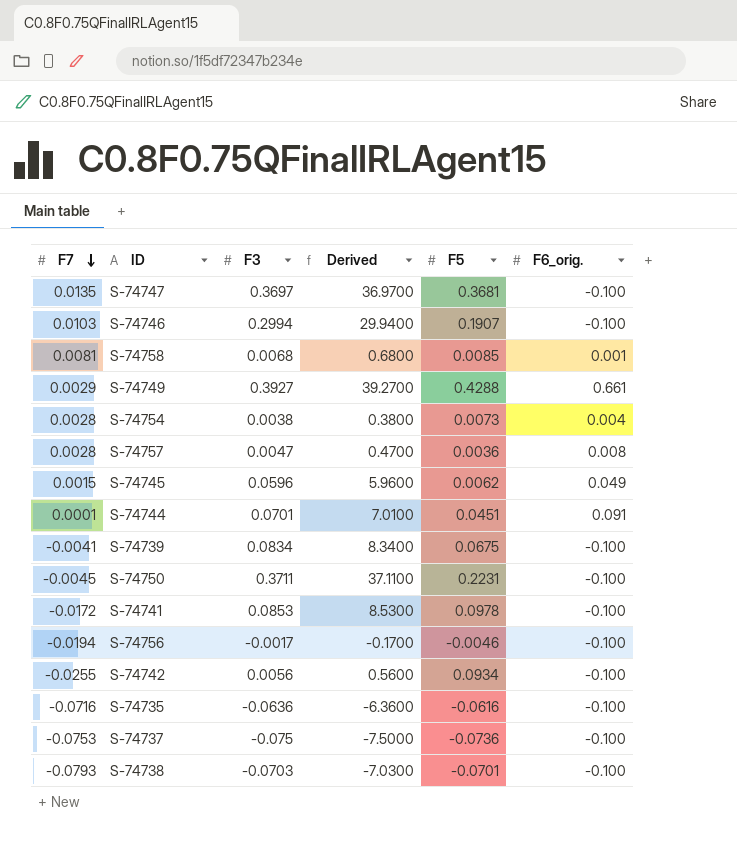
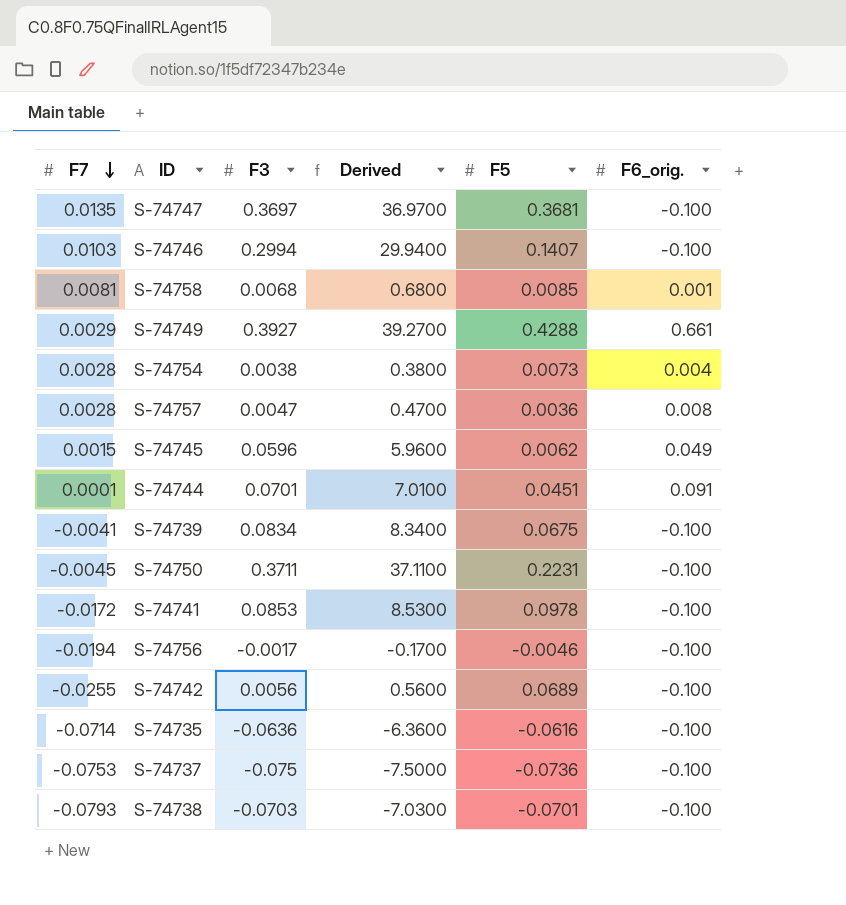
S-74746 | F5: 0.1907 -> 0.1407
S-74742 | F5: 0.0934 -> 0.0689
S-74735 | F7: -0.0716 -> -0.0714

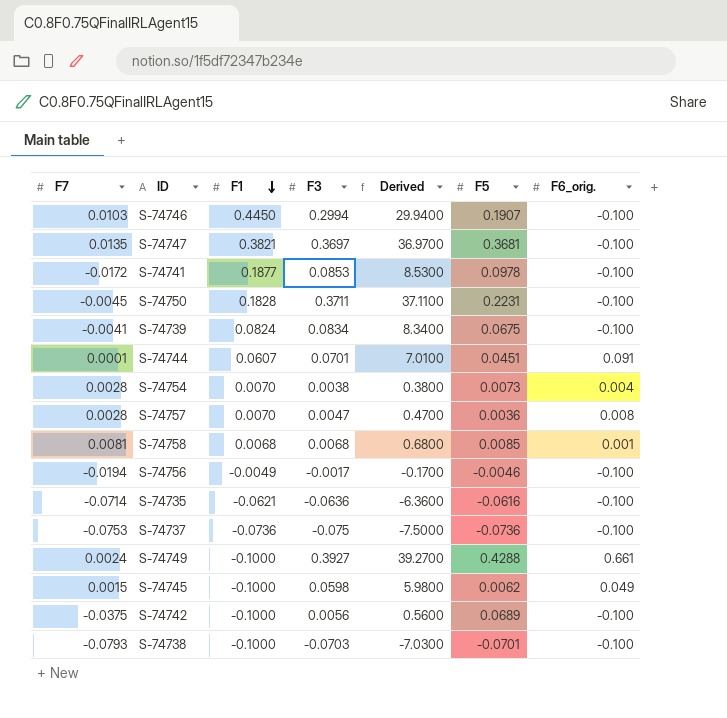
row order: F7 descending -> F1 descending
column F1 | position: none -> 3
S-74746 | F5: 0.1407 -> 0.1907
S-74749 | F7: 0.0029 -> 0.0024
S-74745 | F3: 0.0596 -> 0.0598
S-74745 | Derived: 5.9600 -> 5.9800
S-74742 | F7: -0.0255 -> -0.0375

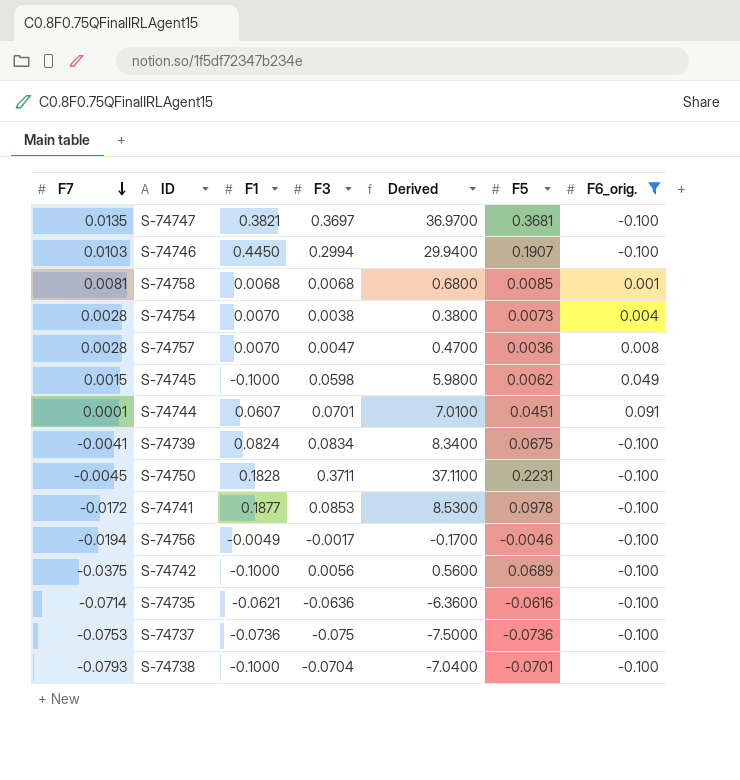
filter: none -> F6_orig. != 0.661
row order: F1 descending -> F7 descending
S-74738 | F3: -0.0703 -> -0.0704
S-74738 | Derived: -7.0300 -> -7.0400

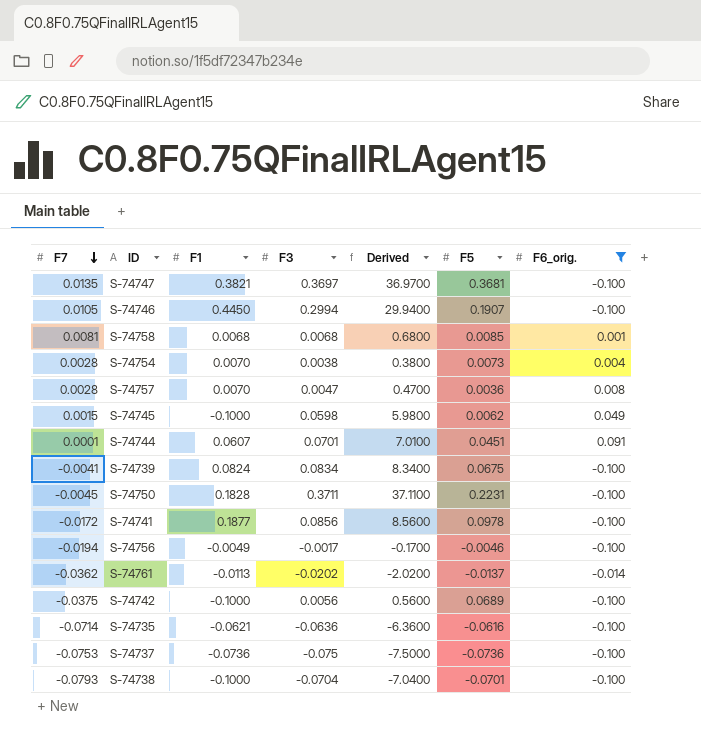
S-74746 | F7: 0.0103 -> 0.0105
S-74741 | F3: 0.0853 -> 0.0856
S-74741 | Derived: 8.5300 -> 8.5600
row S-74761: none -> -0.0362 | -0.0113 | -0.0202 | -2.0200 | -0.0137 | -0.014

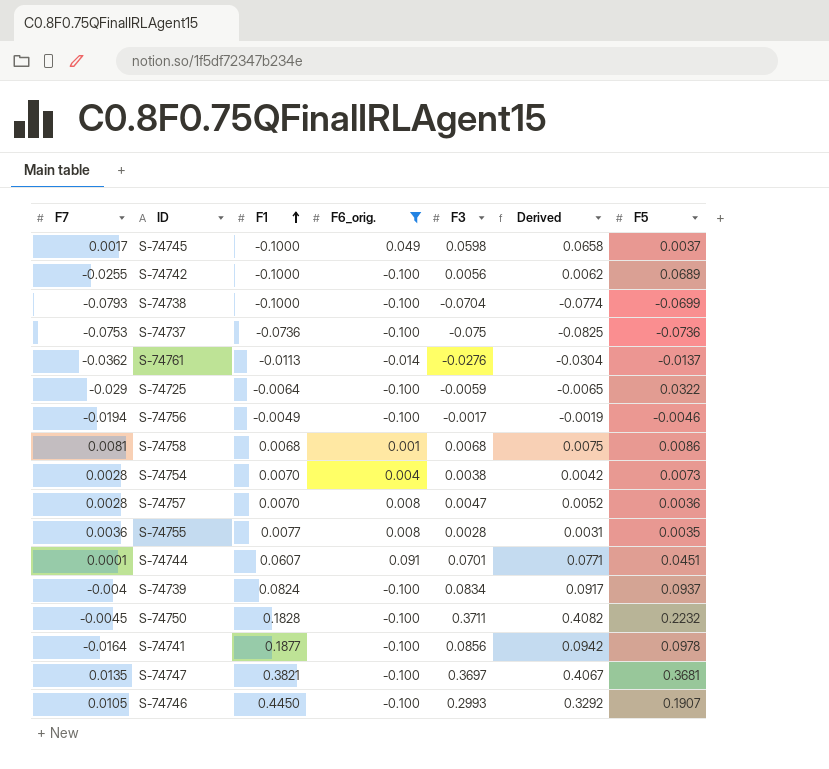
row order: F7 descending -> F1 ascending
column F6_orig. | position: 7 -> 4
column Derived | formula: [F3] * 100 -> [F3] * 1.1
row S-74735: -0.0714 | -0.0621 | -0.0636 | -6.3600 | -0.0616 | -0.100 -> none
S-74745 | F7: 0.0015 -> 0.0017
S-74745 | F5: 0.0062 -> 0.0037
S-74742 | F7: -0.0375 -> -0.0255
S-74738 | F5: -0.0701 -> -0.0699
S-74761 | F3: -0.0202 -> -0.0276
row S-74725: none -> -0.029 | -0.0064 | -0.100 | -0.0059 | -0.0065 | 0.0322
S-74758 | F5: 0.0085 -> 0.0086
row S-74755: none -> 0.0036 | 0.0077 | 0.008 | 0.0028 | 0.0031 | 0.0035
S-74739 | F7: -0.0041 -> -0.004
S-74739 | F5: 0.0675 -> 0.0937
S-74750 | F5: 0.2231 -> 0.2232
S-74741 | F7: -0.0172 -> -0.0164
S-74746 | F3: 0.2994 -> 0.2993

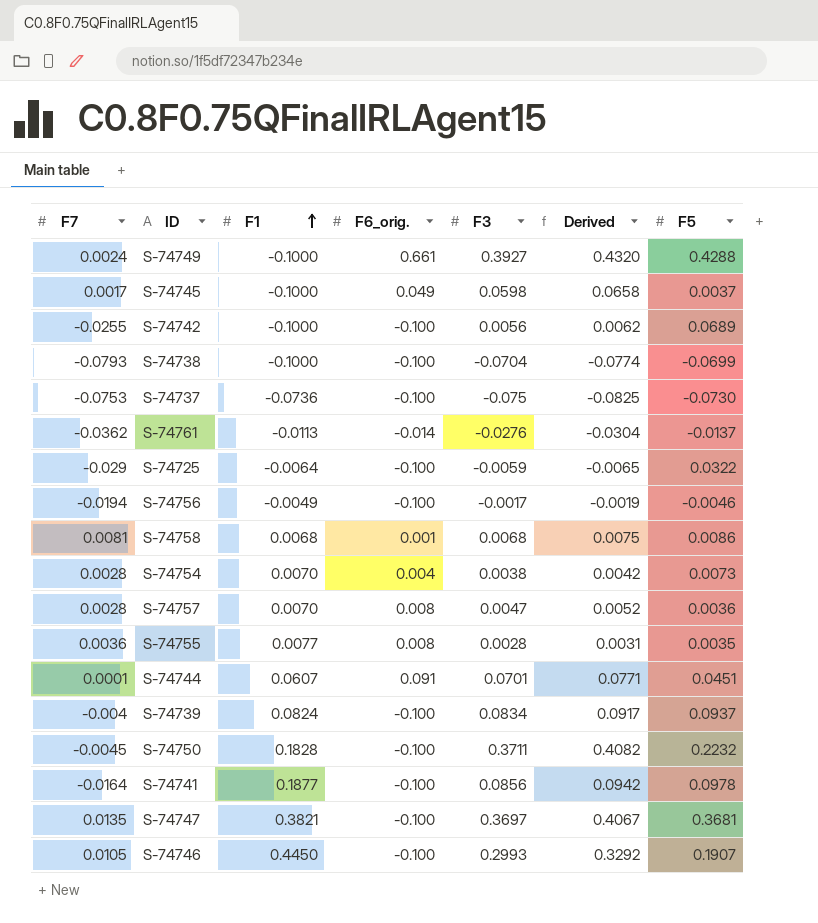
filter: F6_orig. != 0.661 -> none
S-74737 | F5: -0.0736 -> -0.0730

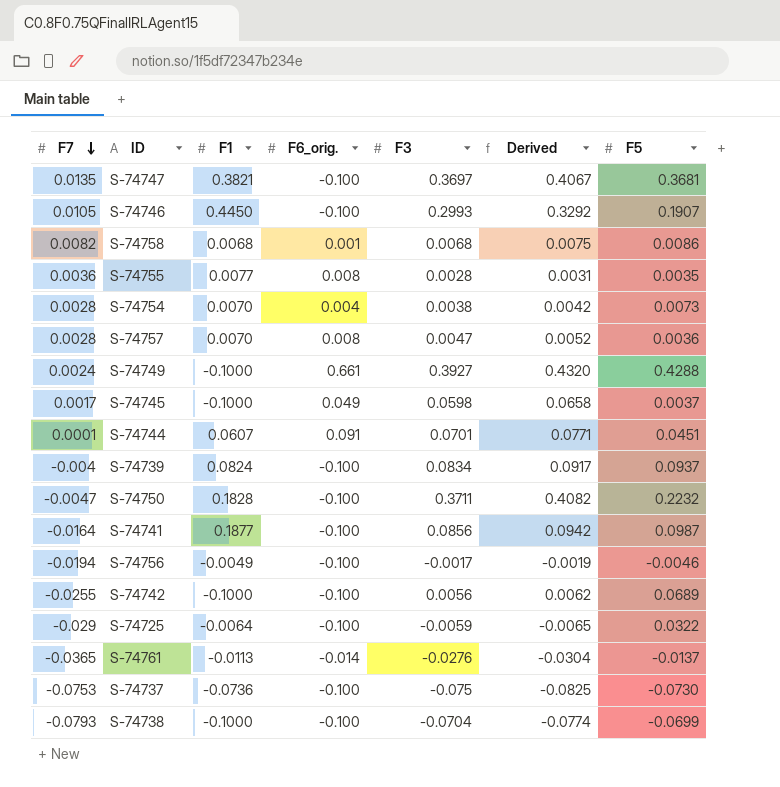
row order: F1 ascending -> F7 descending
S-74758 | F7: 0.0081 -> 0.0082
S-74750 | F7: -0.0045 -> -0.0047
S-74741 | F5: 0.0978 -> 0.0987
S-74761 | F7: -0.0362 -> -0.0365

